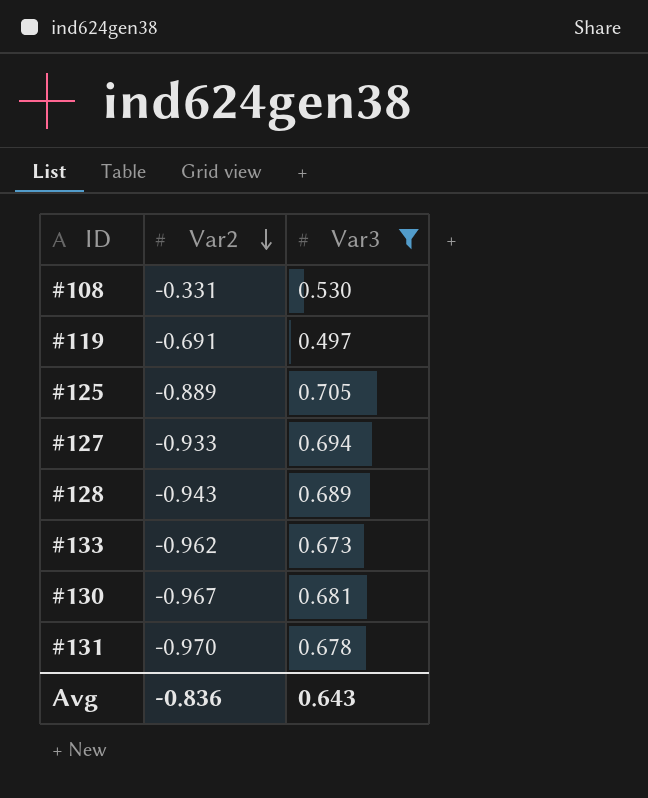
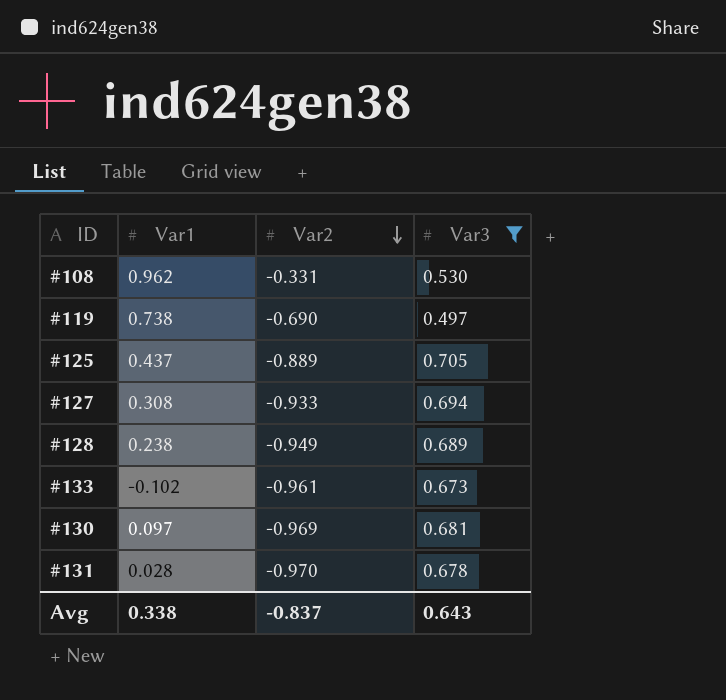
column Var1 | position: none -> 2
#119 | Var2: -0.691 -> -0.690
#128 | Var2: -0.943 -> -0.949
#133 | Var2: -0.962 -> -0.961
#130 | Var2: -0.967 -> -0.969
Avg | Var2: -0.836 -> -0.837

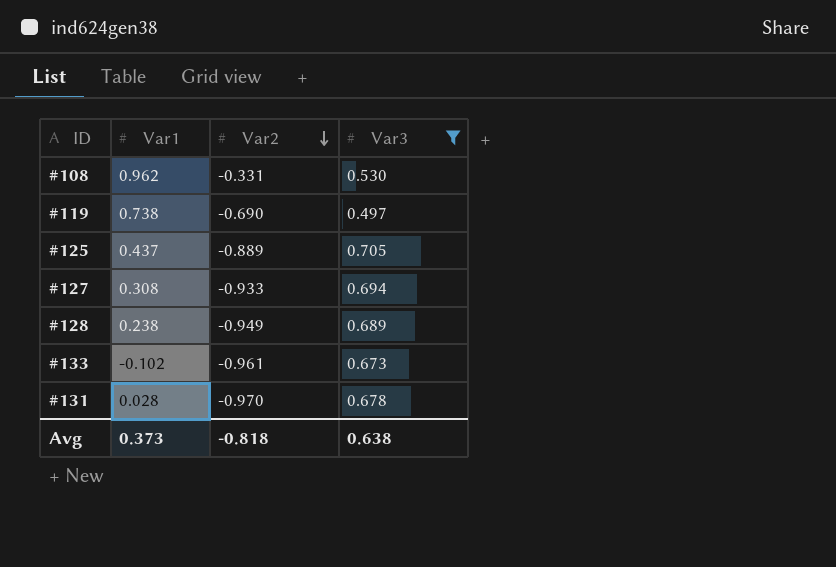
row #130: 0.097 | -0.969 | 0.681 -> none
Avg | Var1: 0.338 -> 0.373
Avg | Var2: -0.837 -> -0.818
Avg | Var3: 0.643 -> 0.638

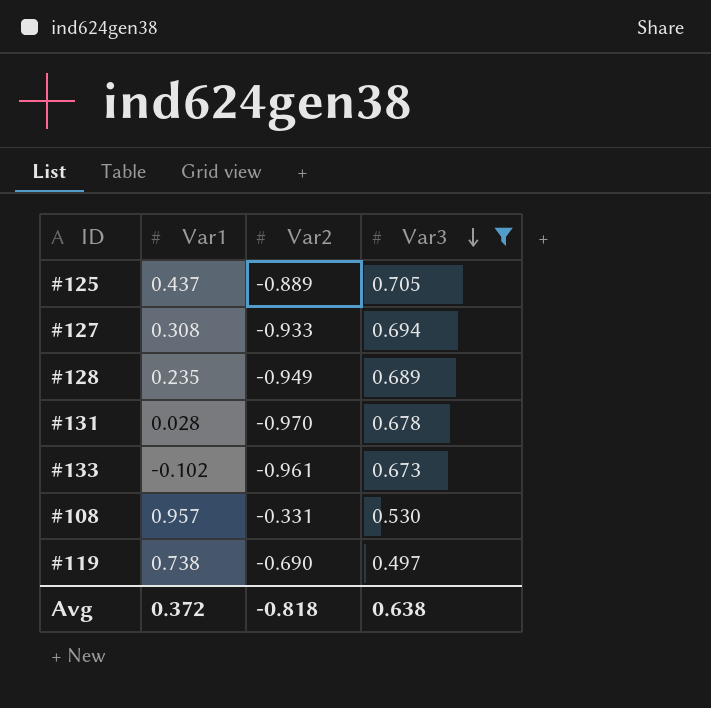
row order: Var2 descending -> Var3 descending
#128 | Var1: 0.238 -> 0.235
#108 | Var1: 0.962 -> 0.957
Avg | Var1: 0.373 -> 0.372

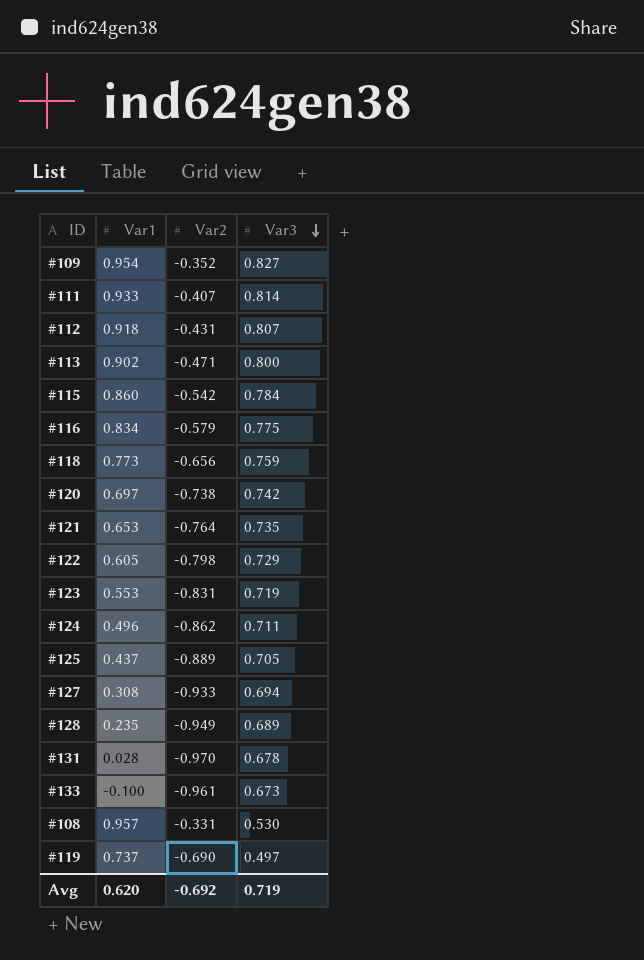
filter: Var3 <= 0.705 -> none
#133 | Var1: -0.102 -> -0.100
#119 | Var1: 0.738 -> 0.737
Avg | Var1: 0.372 -> 0.620
Avg | Var2: -0.818 -> -0.692
Avg | Var3: 0.638 -> 0.719

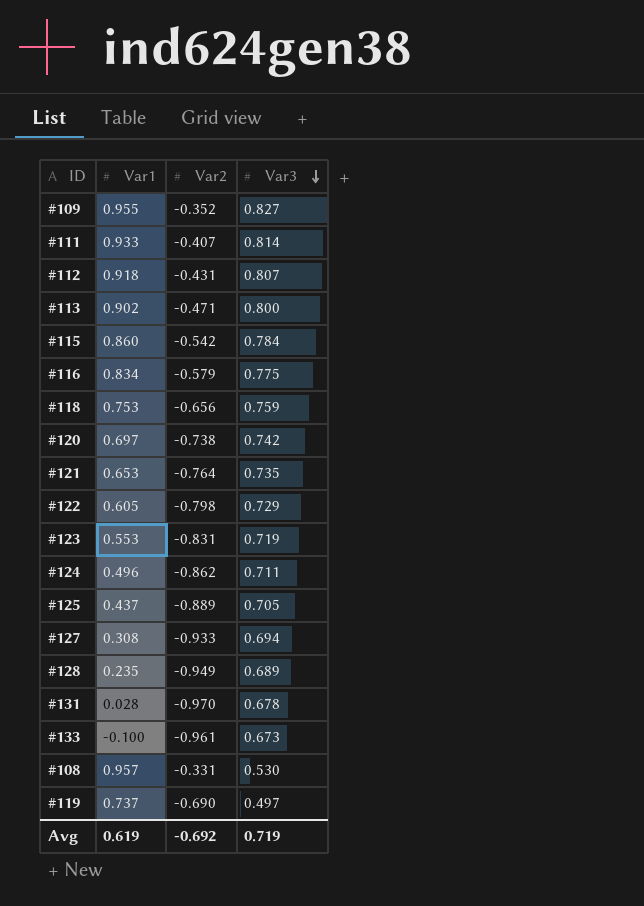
#109 | Var1: 0.954 -> 0.955
#118 | Var1: 0.773 -> 0.753
Avg | Var1: 0.620 -> 0.619

